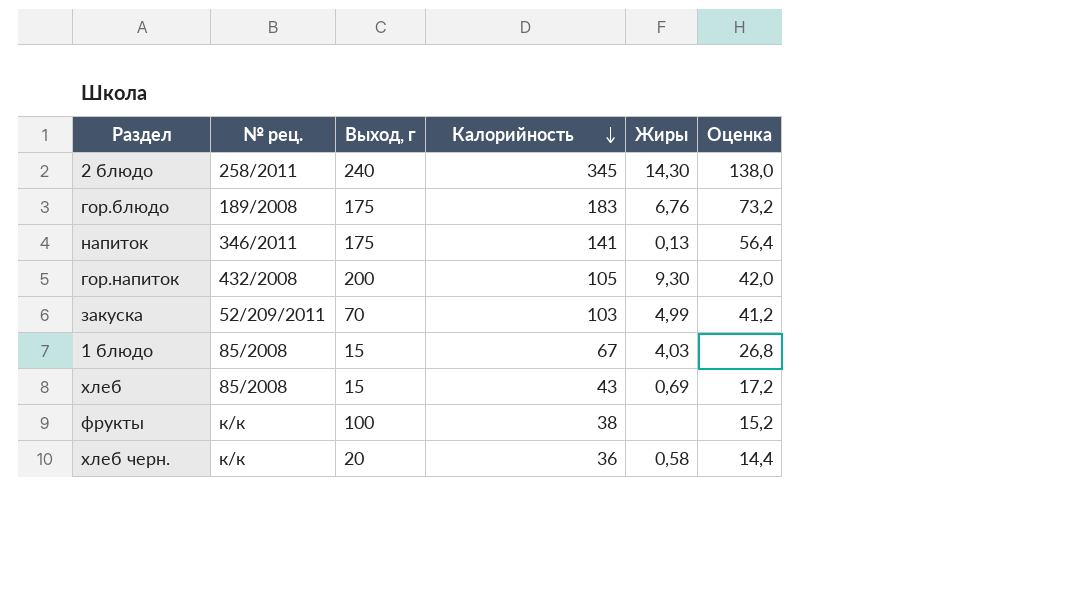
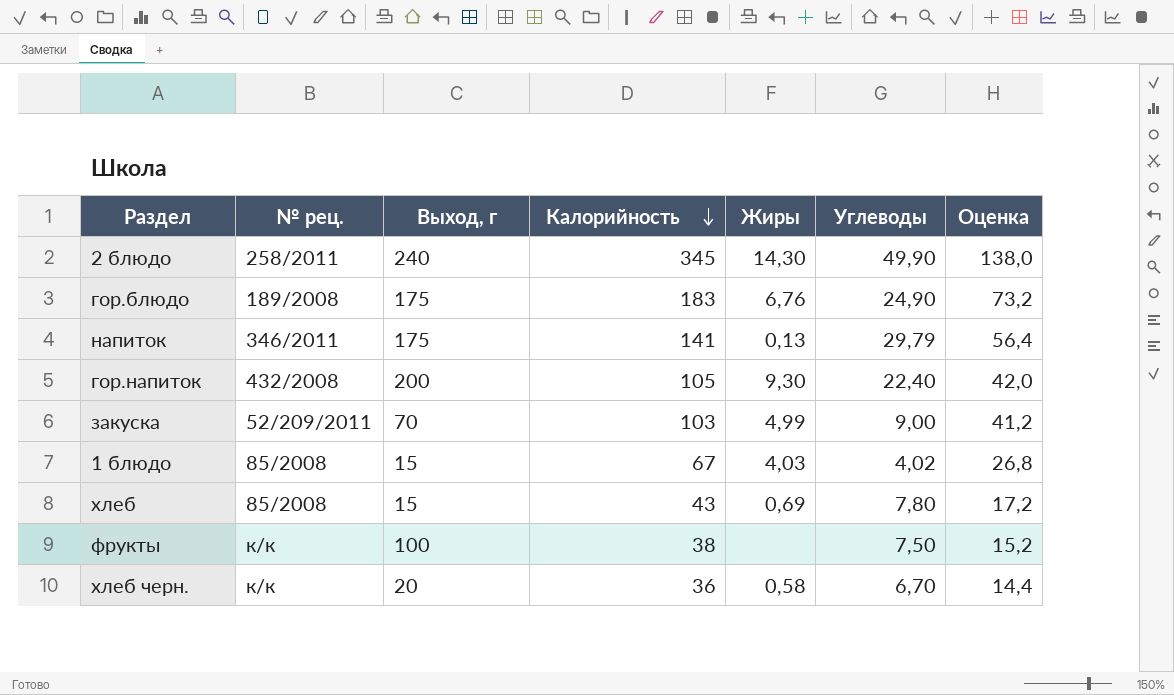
column Углеводы | position: none -> 6

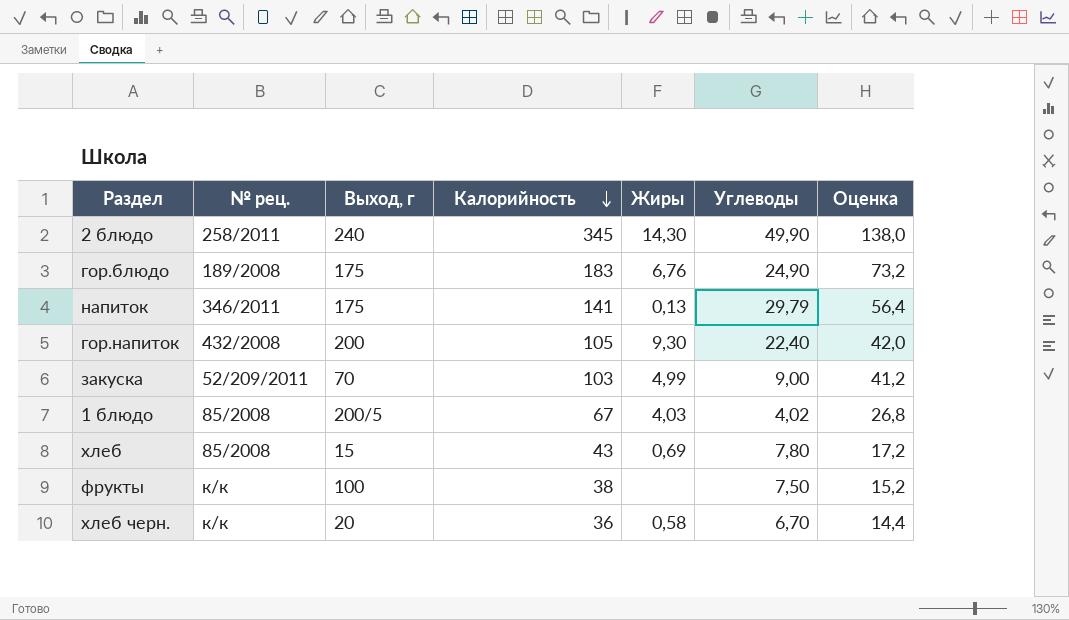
1 блюдо | Выход, г: 15 -> 200/5

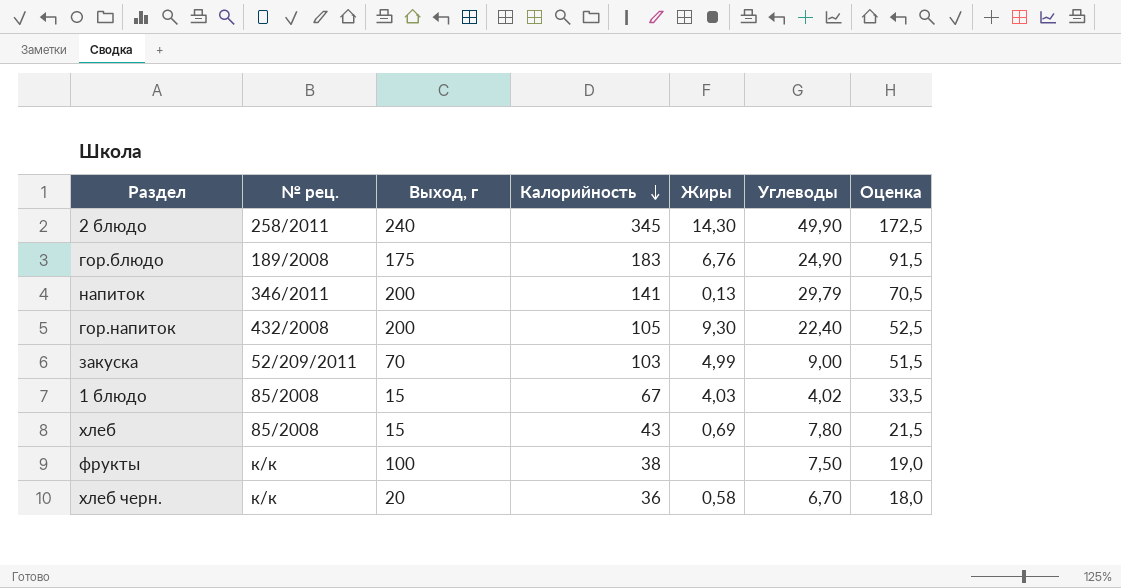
column Оценка | formula: [Калорийность] * 0,4 -> [Калорийность] * 0,5
напиток | Выход, г: 175 -> 200
1 блюдо | Выход, г: 200/5 -> 15

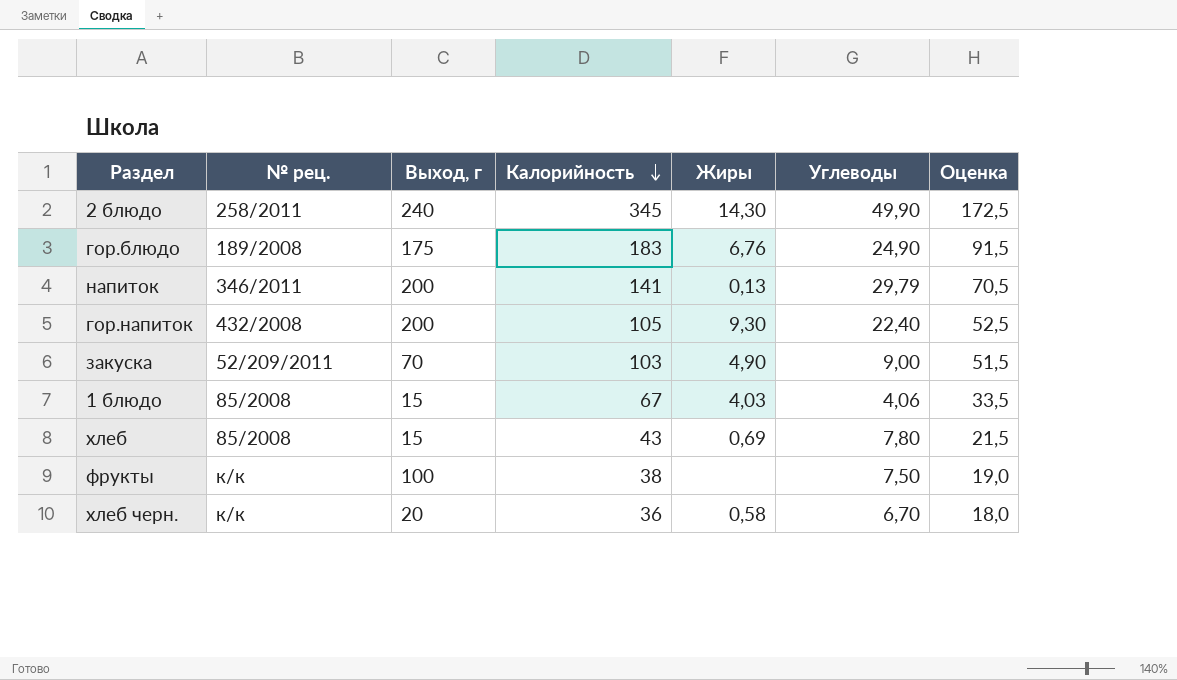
закуска | Жиры: 4,99 -> 4,90
1 блюдо | Углеводы: 4,02 -> 4,06

